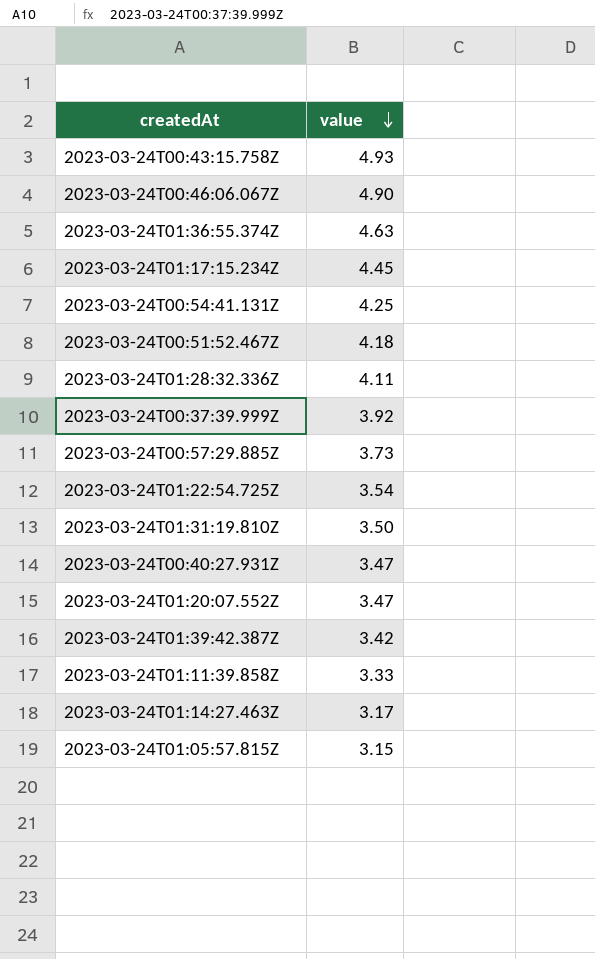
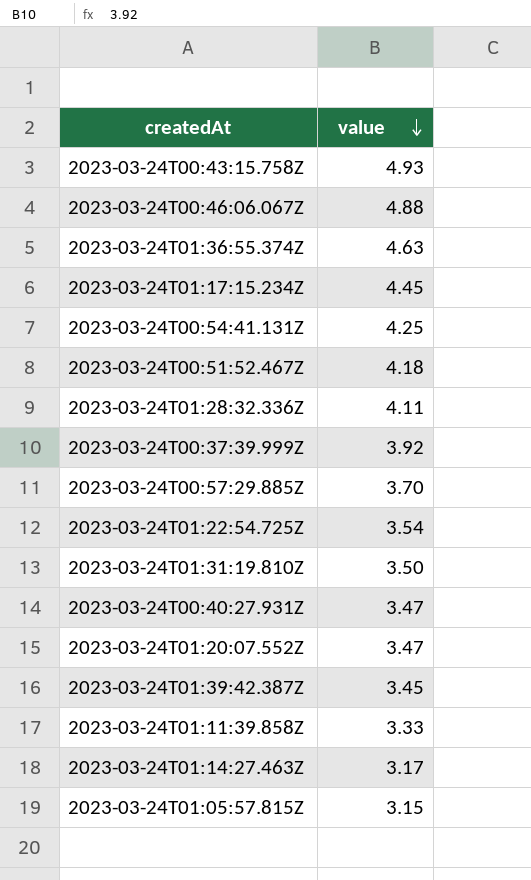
2023-03-24T00:46:06.067Z | value: 4.90 -> 4.88
2023-03-24T00:57:29.885Z | value: 3.73 -> 3.70
2023-03-24T01:39:42.387Z | value: 3.42 -> 3.45

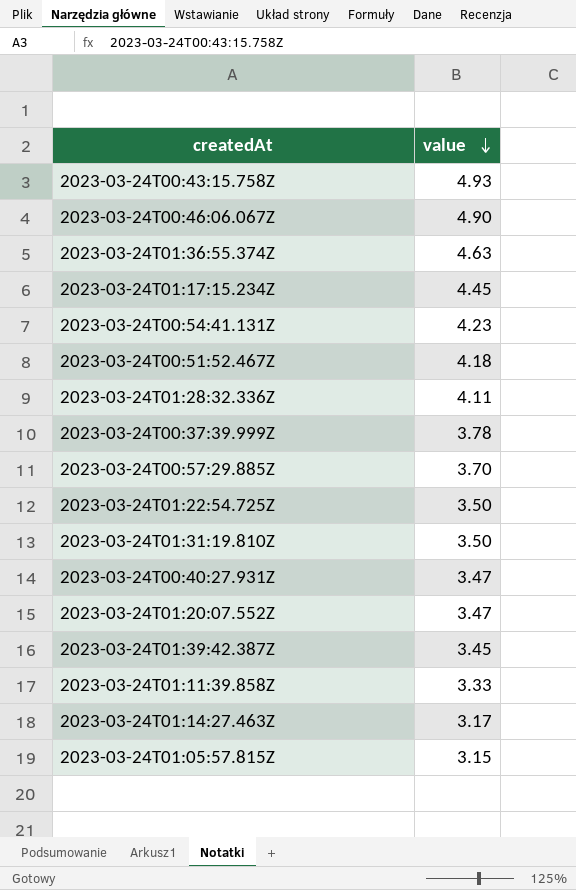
2023-03-24T00:46:06.067Z | value: 4.88 -> 4.90
2023-03-24T00:54:41.131Z | value: 4.25 -> 4.23
2023-03-24T00:37:39.999Z | value: 3.92 -> 3.78
2023-03-24T01:22:54.725Z | value: 3.54 -> 3.50

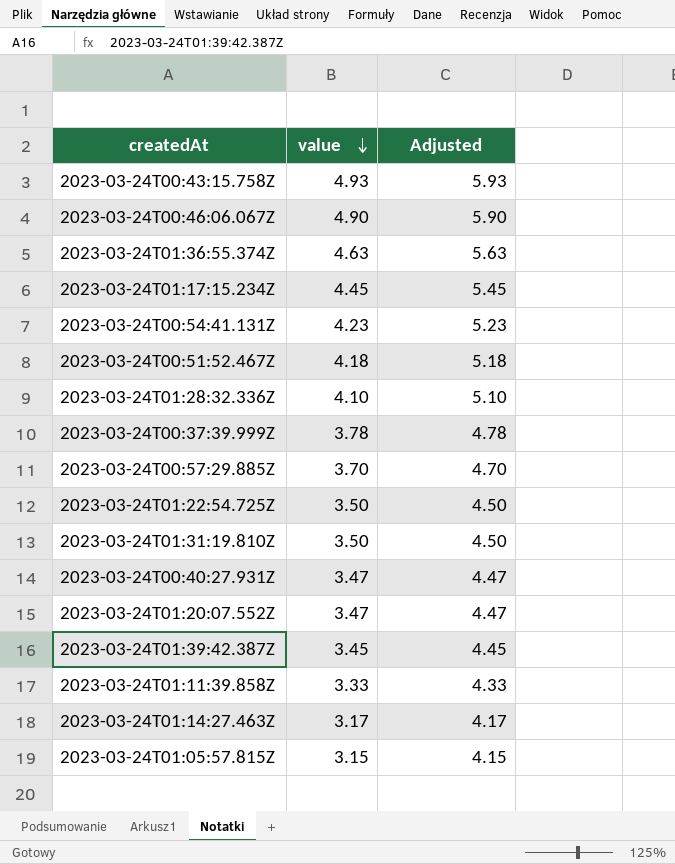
column Adjusted | formula: none -> [value] + 1
2023-03-24T01:28:32.336Z | value: 4.11 -> 4.10

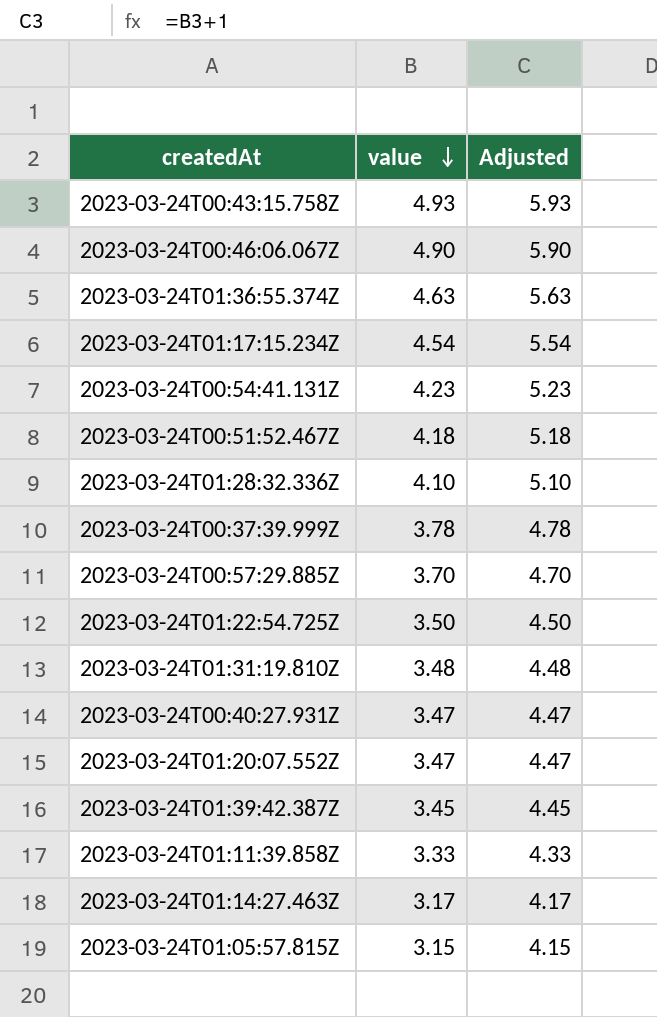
2023-03-24T01:17:15.234Z | value: 4.45 -> 4.54
2023-03-24T01:17:15.234Z | Adjusted: 5.45 -> 5.54
2023-03-24T01:31:19.810Z | value: 3.50 -> 3.48
2023-03-24T01:31:19.810Z | Adjusted: 4.50 -> 4.48

